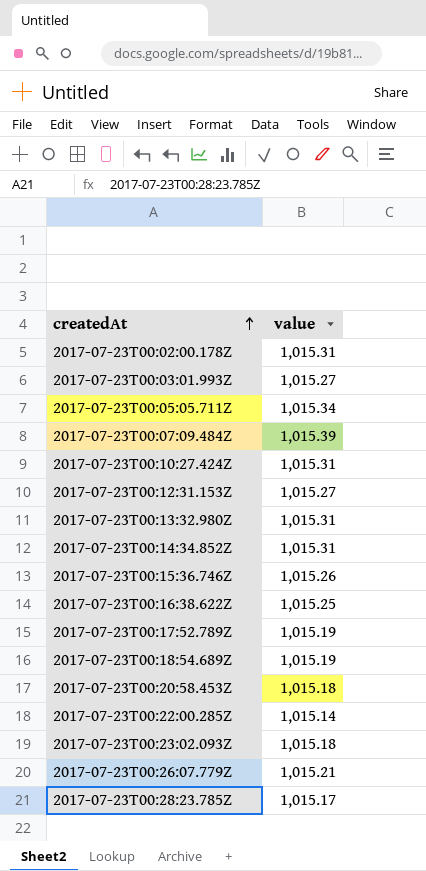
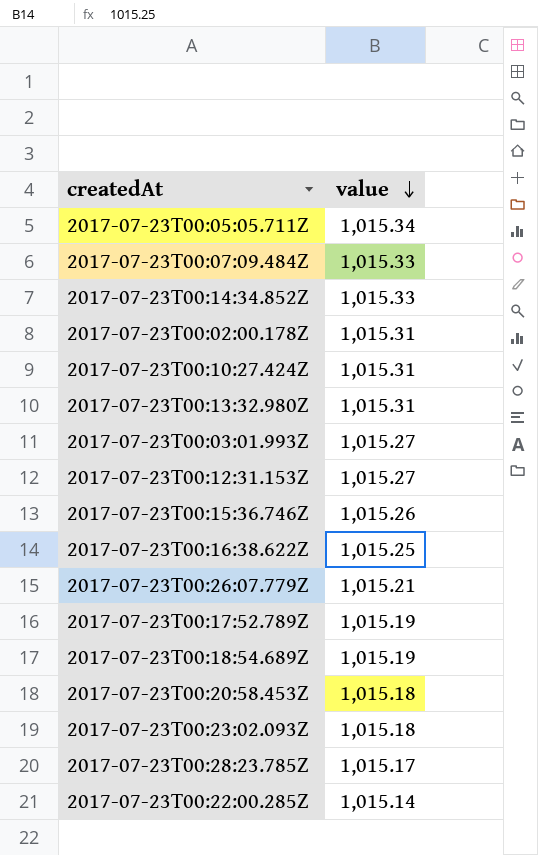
row order: createdAt ascending -> value descending
2017-07-23T00:07:09.484Z | value: 1,015.39 -> 1,015.33
2017-07-23T00:14:34.852Z | value: 1,015.31 -> 1,015.33

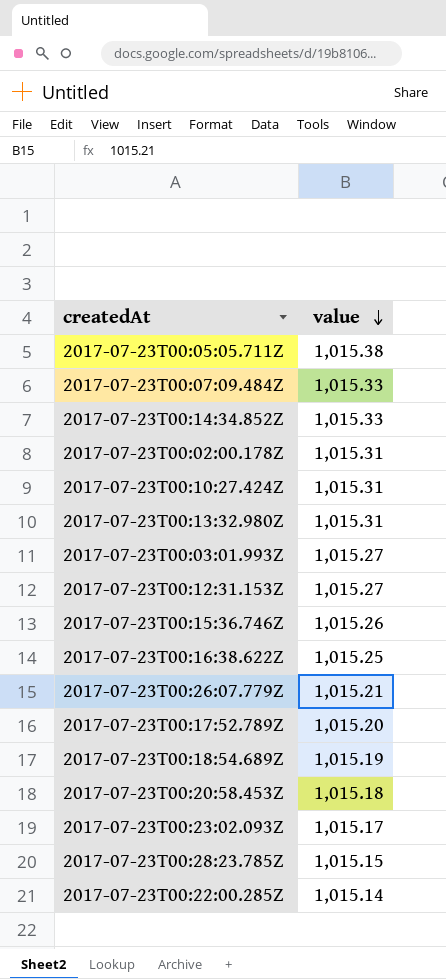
2017-07-23T00:05:05.711Z | value: 1,015.34 -> 1,015.38
2017-07-23T00:17:52.789Z | value: 1,015.19 -> 1,015.20
2017-07-23T00:23:02.093Z | value: 1,015.18 -> 1,015.17
2017-07-23T00:28:23.785Z | value: 1,015.17 -> 1,015.15

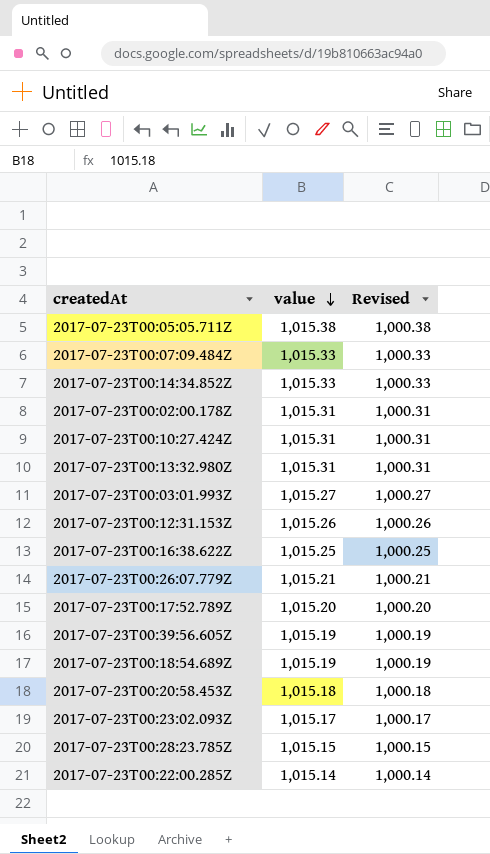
column Revised | formula: none -> [value] - 15
row 2017-07-23T00:15:36.746Z: 1,015.26 -> none
2017-07-23T00:12:31.153Z | value: 1,015.27 -> 1,015.26
row 2017-07-23T00:39:56.605Z: none -> 1,015.19 | 1,000.19

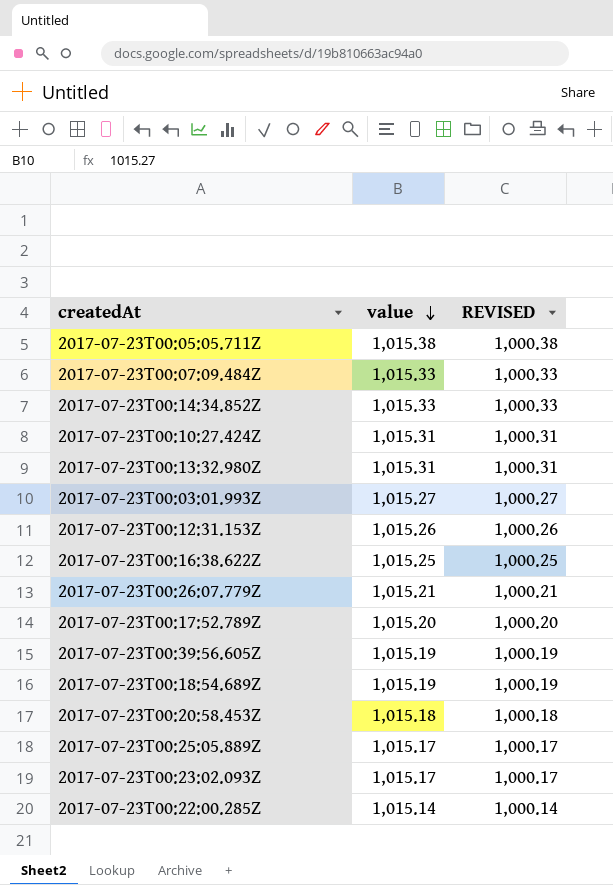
column name: Revised -> REVISED
row 2017-07-23T00:02:00.178Z: 1,015.31 | 1,000.31 -> none
row 2017-07-23T00:28:23.785Z: 1,015.15 | 1,000.15 -> none
row 2017-07-23T00:25:05.889Z: none -> 1,015.17 | 1,000.17

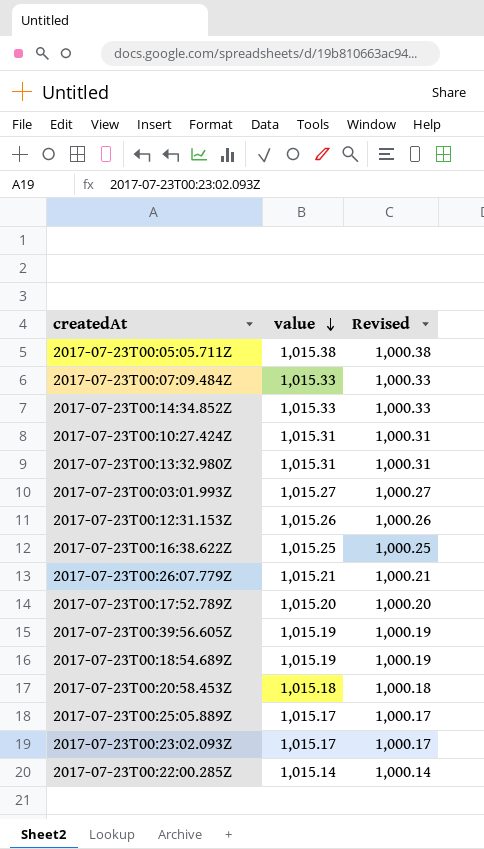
column name: REVISED -> Revised

